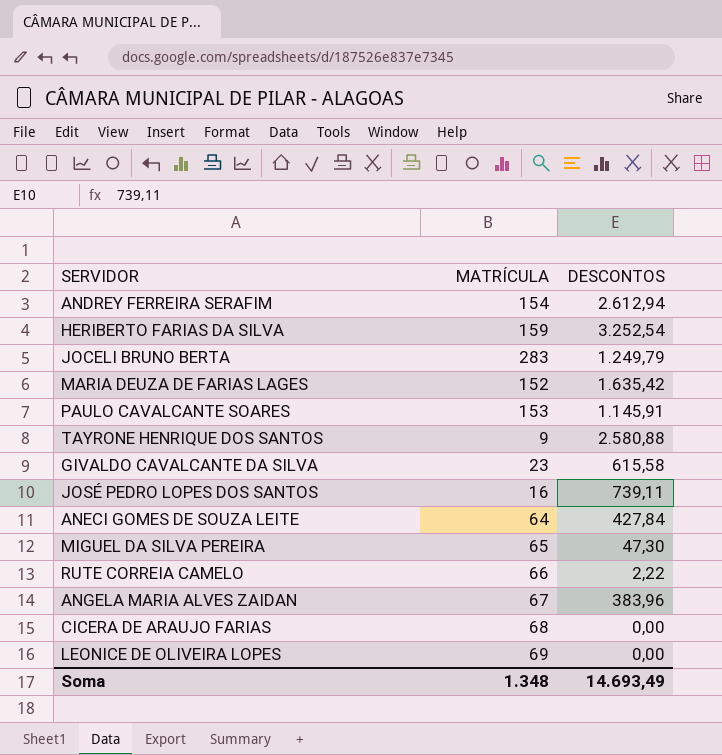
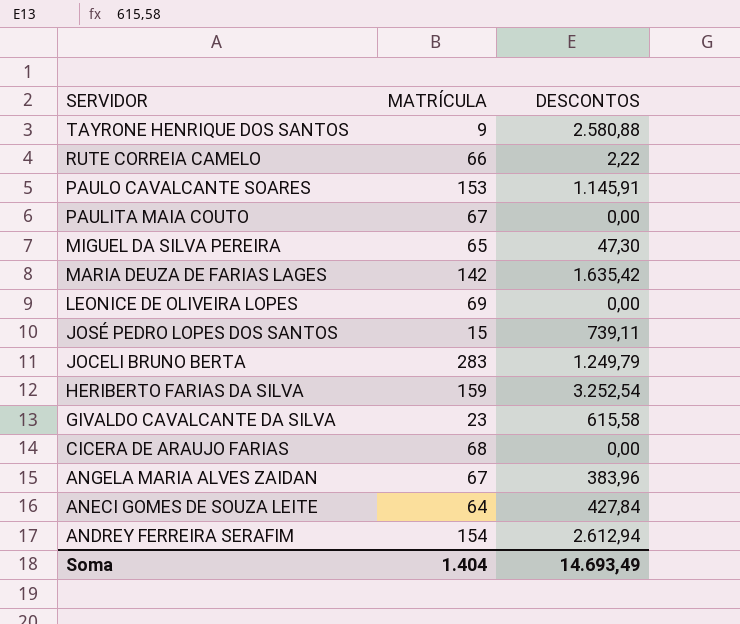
row order: none -> SERVIDOR descending
row PAULITA MAIA COUTO: none -> 67 | 0,00
MARIA DEUZA DE FARIAS LAGES | MATRÍCULA: 152 -> 142
JOSÉ PEDRO LOPES DOS SANTOS | MATRÍCULA: 16 -> 15
Soma | MATRÍCULA: 1.348 -> 1.404

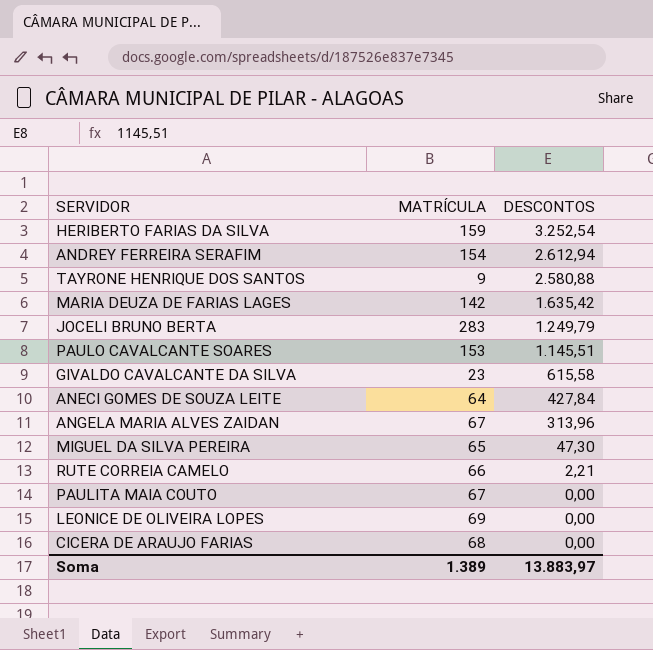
row order: SERVIDOR descending -> DESCONTOS descending
row JOSÉ PEDRO LOPES DOS SANTOS: 15 | 739,11 -> none
PAULO CAVALCANTE SOARES | DESCONTOS: 1.145,91 -> 1.145,51
ANGELA MARIA ALVES ZAIDAN | DESCONTOS: 383,96 -> 313,96
RUTE CORREIA CAMELO | DESCONTOS: 2,22 -> 2,21
Soma | MATRÍCULA: 1.404 -> 1.389
Soma | DESCONTOS: 14.693,49 -> 13.883,97

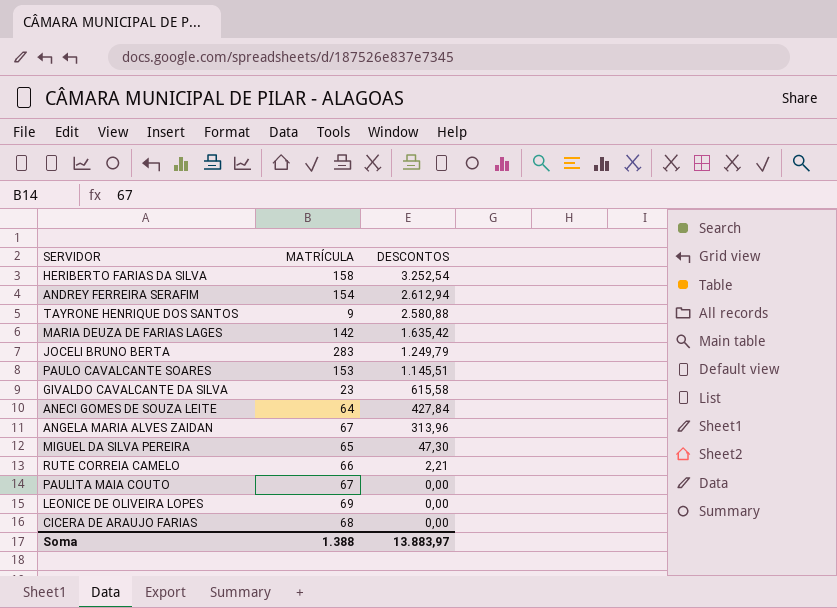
HERIBERTO FARIAS DA SILVA | MATRÍCULA: 159 -> 158
Soma | MATRÍCULA: 1.389 -> 1.388

